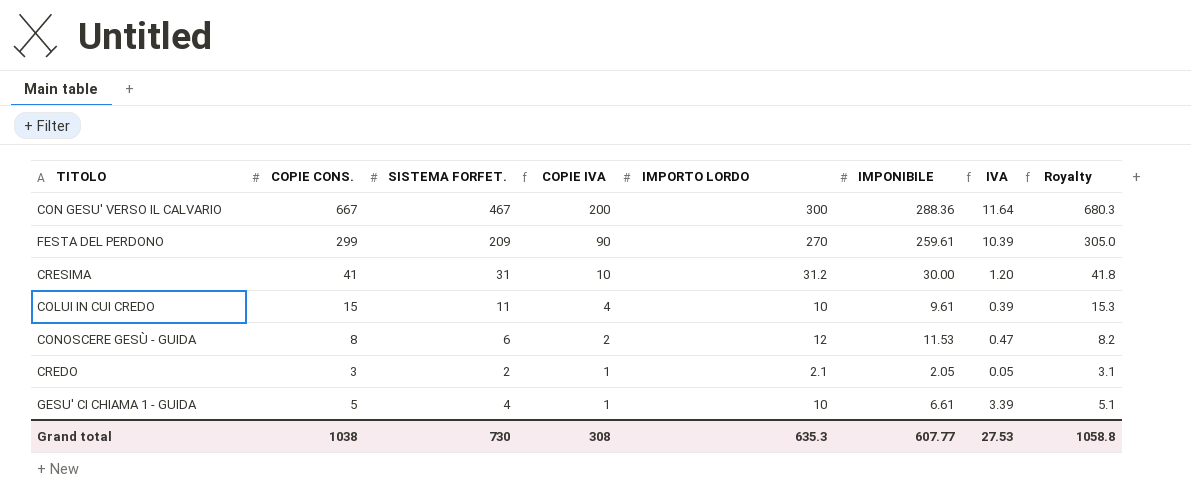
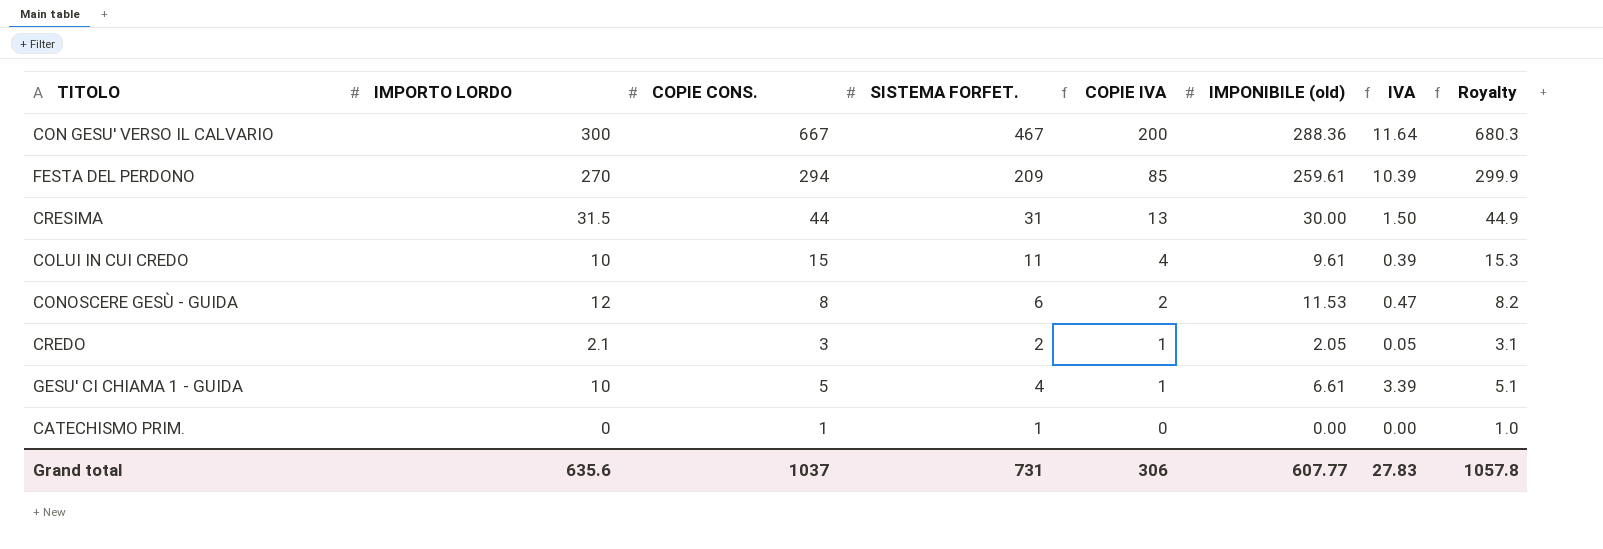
column IMPORTO LORDO | position: 5 -> 2
column name: IMPONIBILE -> IMPONIBILE (old)
FESTA DEL PERDONO | COPIE CONS.: 299 -> 294
FESTA DEL PERDONO | COPIE IVA: 90 -> 85
FESTA DEL PERDONO | Royalty: 305.0 -> 299.9
CRESIMA | IMPORTO LORDO: 31.2 -> 31.5
CRESIMA | COPIE CONS.: 41 -> 44
CRESIMA | COPIE IVA: 10 -> 13
CRESIMA | IVA: 1.20 -> 1.50
CRESIMA | Royalty: 41.8 -> 44.9
row CATECHISMO PRIM.: none -> 0 | 1 | 1 | 0 | 0.00 | 0.00 | 1.0
Grand total | IMPORTO LORDO: 635.3 -> 635.6
Grand total | COPIE CONS.: 1038 -> 1037
Grand total | SISTEMA FORFET.: 730 -> 731
Grand total | COPIE IVA: 308 -> 306
Grand total | IVA: 27.53 -> 27.83
Grand total | Royalty: 1058.8 -> 1057.8

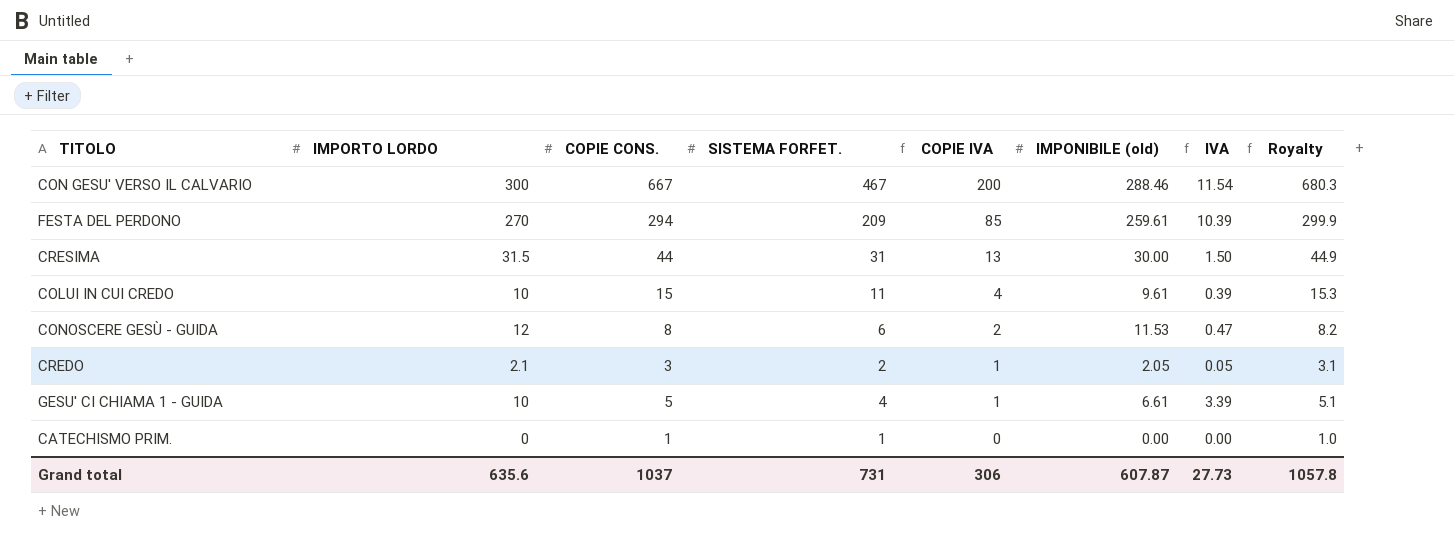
CON GESU' VERSO IL CALVARIO | IMPONIBILE (old): 288.36 -> 288.46
CON GESU' VERSO IL CALVARIO | IVA: 11.64 -> 11.54
Grand total | IMPONIBILE (old): 607.77 -> 607.87
Grand total | IVA: 27.83 -> 27.73

